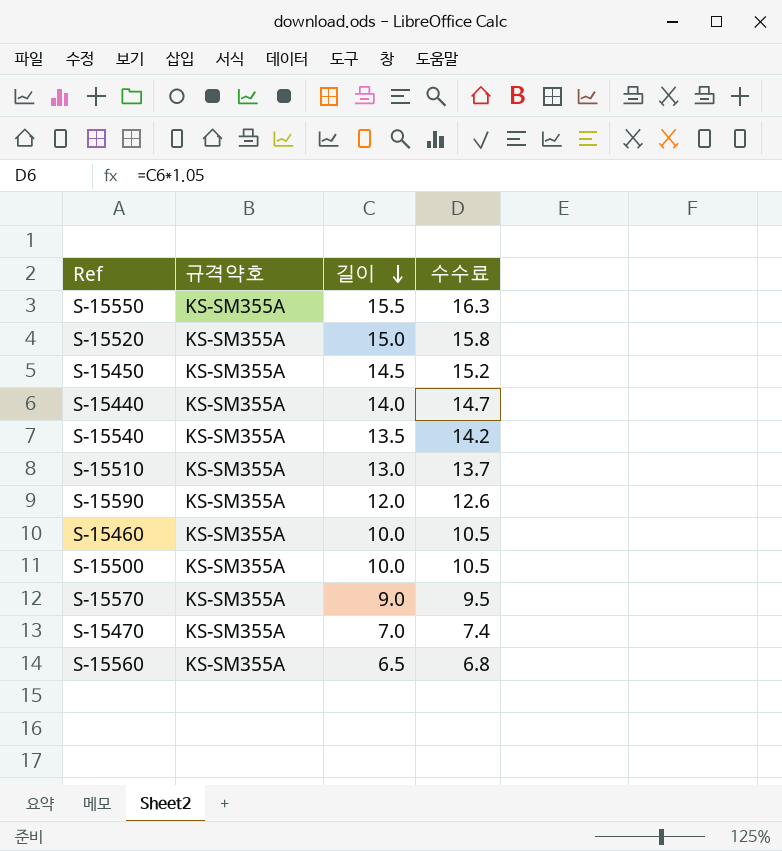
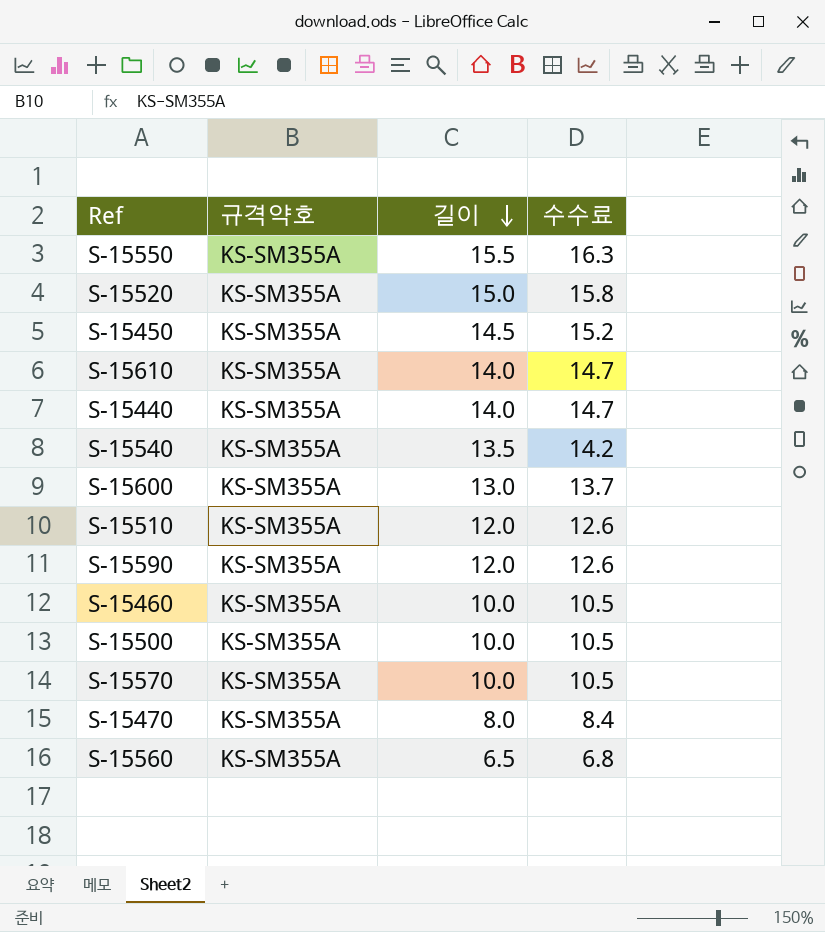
row S-15610: none -> KS-SM355A | 14.0 | 14.7
row S-15600: none -> KS-SM355A | 13.0 | 13.7
S-15510 | 길이: 13.0 -> 12.0
S-15510 | 수수료: 13.7 -> 12.6
S-15570 | 길이: 9.0 -> 10.0
S-15570 | 수수료: 9.5 -> 10.5
S-15470 | 길이: 7.0 -> 8.0
S-15470 | 수수료: 7.4 -> 8.4

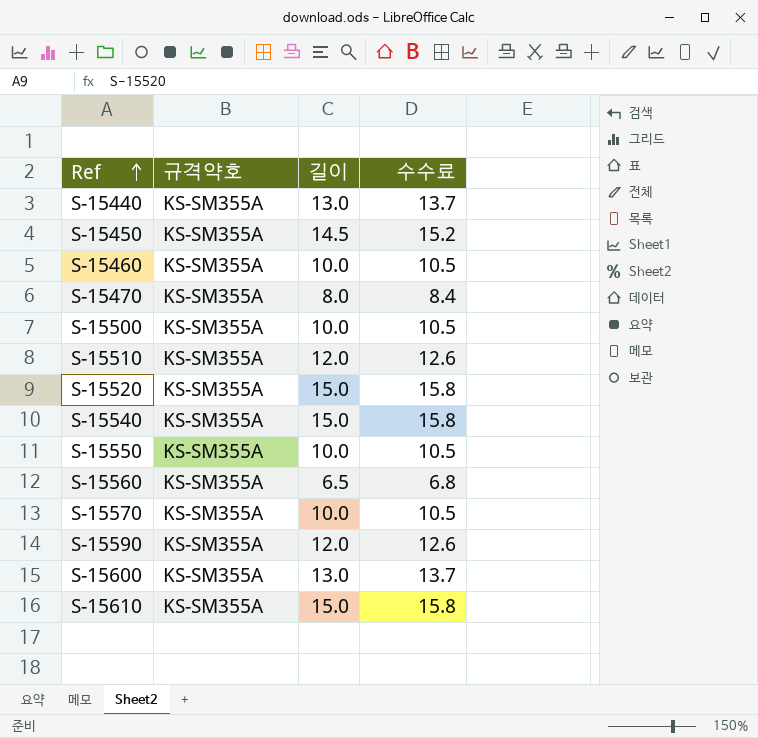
row order: 길이 descending -> Ref ascending
S-15440 | 길이: 14.0 -> 13.0
S-15440 | 수수료: 14.7 -> 13.7
S-15540 | 길이: 13.5 -> 15.0
S-15540 | 수수료: 14.2 -> 15.8
S-15550 | 길이: 15.5 -> 10.0
S-15550 | 수수료: 16.3 -> 10.5
S-15610 | 길이: 14.0 -> 15.0
S-15610 | 수수료: 14.7 -> 15.8

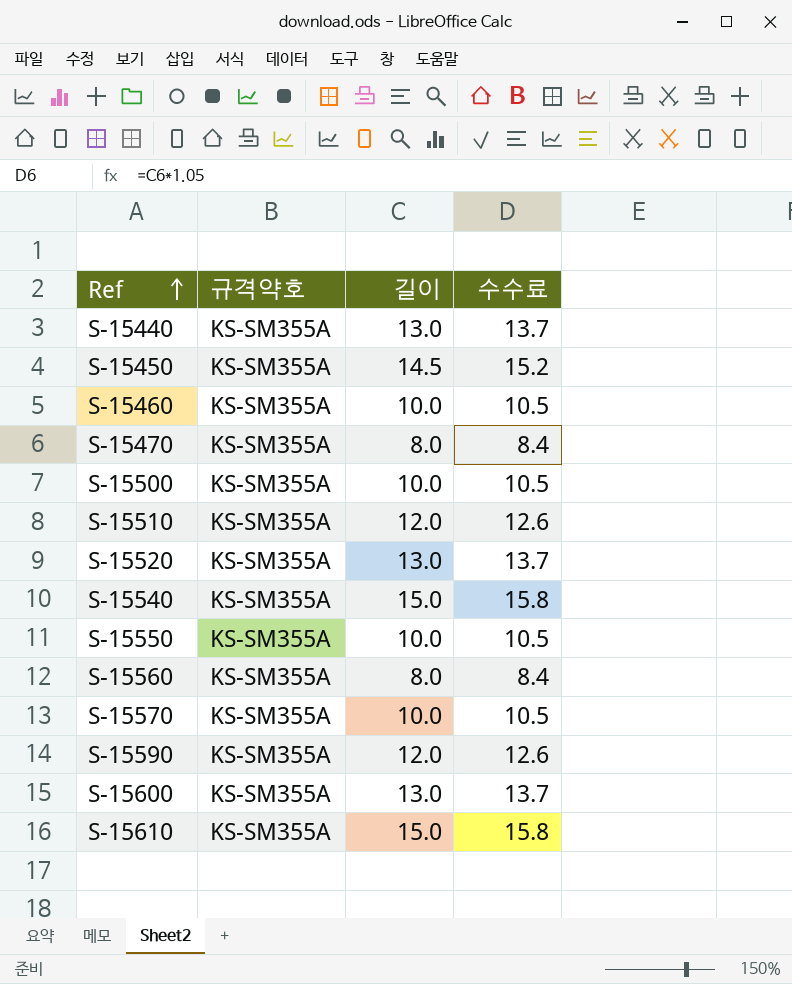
S-15520 | 길이: 15.0 -> 13.0
S-15520 | 수수료: 15.8 -> 13.7
S-15560 | 길이: 6.5 -> 8.0
S-15560 | 수수료: 6.8 -> 8.4

